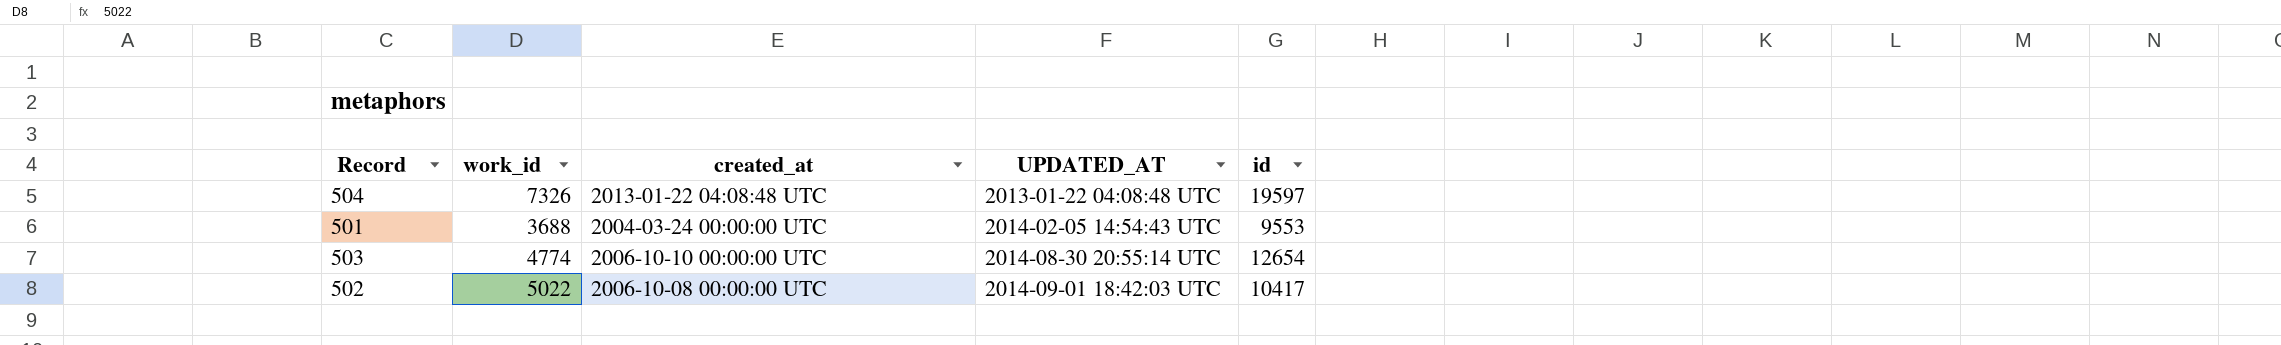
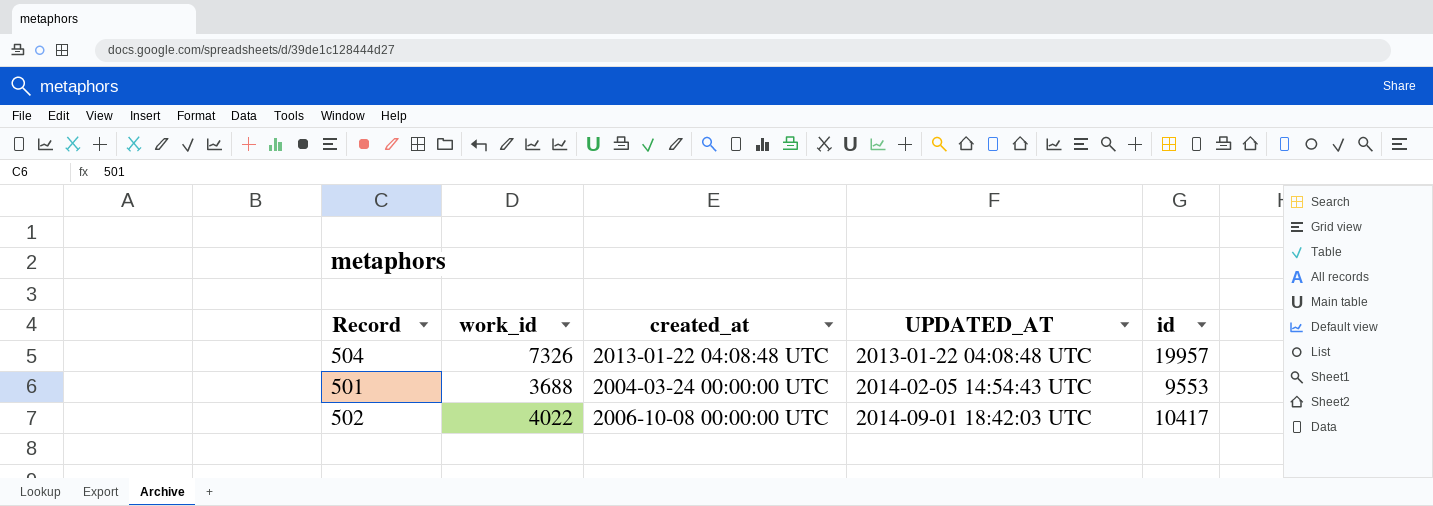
row 503: 4774 | 2006-10-10 00:00:00 UTC | 2014-08-30 20:55:14 UTC | 12654 -> none
504 | id: 19597 -> 19957
502 | work_id: 5022 -> 4022

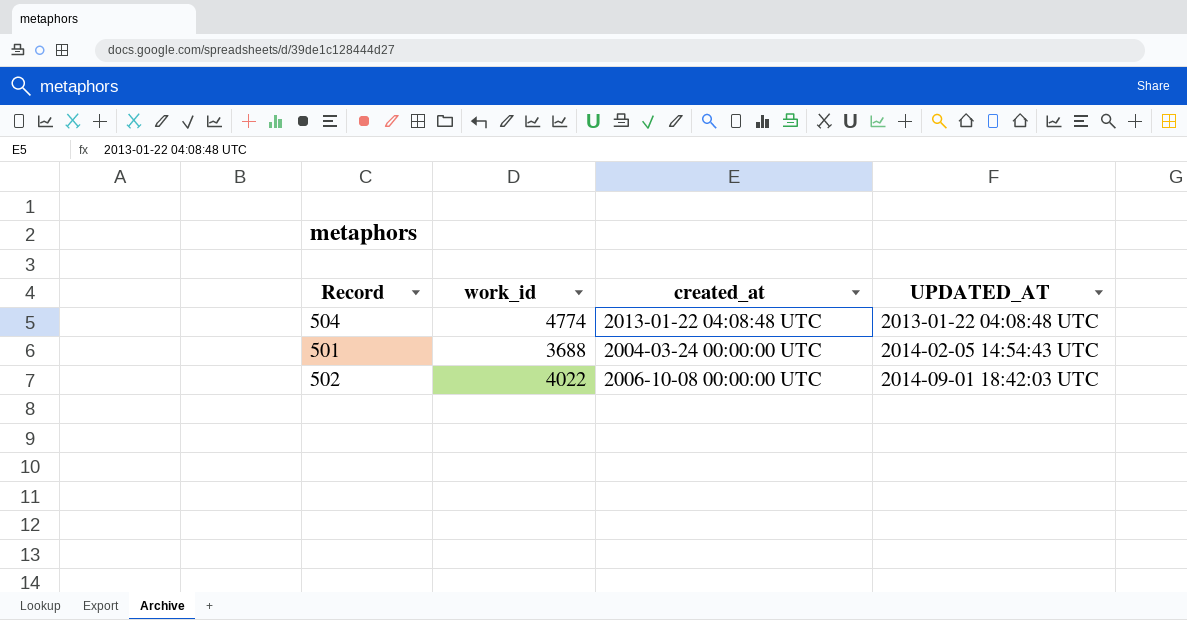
column id | position: 5 -> none
504 | work_id: 7326 -> 4774

